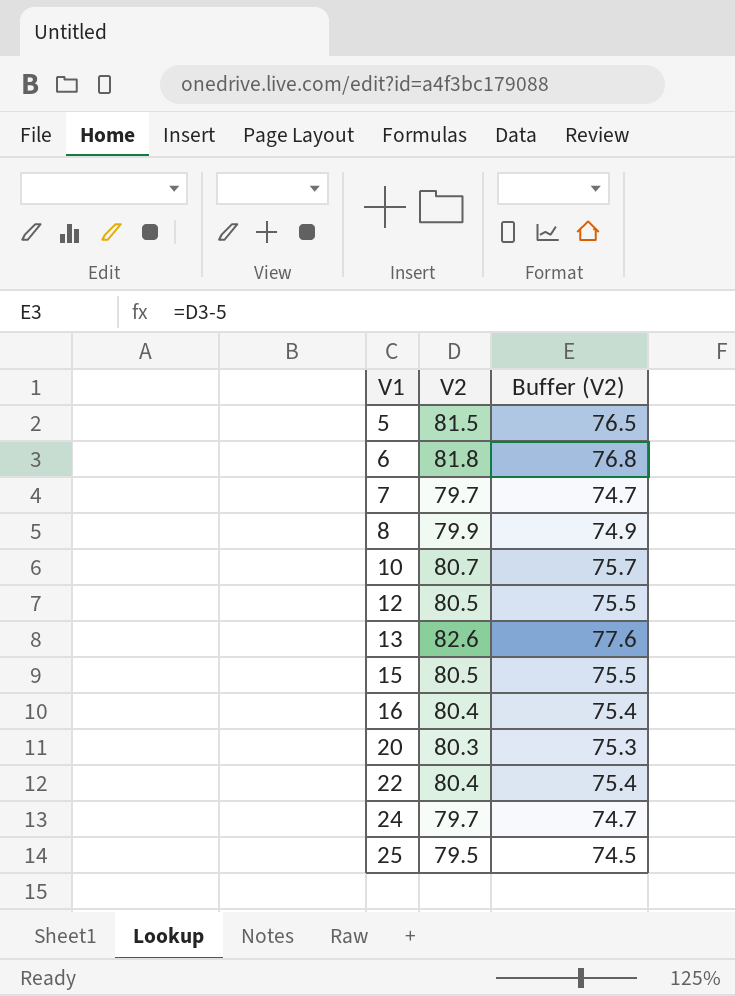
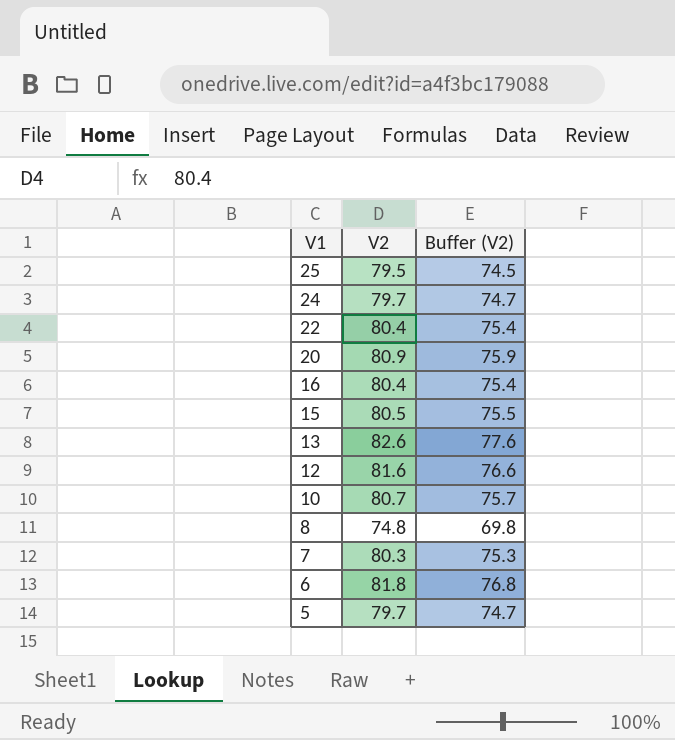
row order: V1 ascending -> V1 descending
20 | V2: 80.3 -> 80.9
20 | Buffer (V2): 75.3 -> 75.9
12 | V2: 80.5 -> 81.6
12 | Buffer (V2): 75.5 -> 76.6
8 | V2: 79.9 -> 74.8
8 | Buffer (V2): 74.9 -> 69.8
7 | V2: 79.7 -> 80.3
7 | Buffer (V2): 74.7 -> 75.3
5 | V2: 81.5 -> 79.7
5 | Buffer (V2): 76.5 -> 74.7

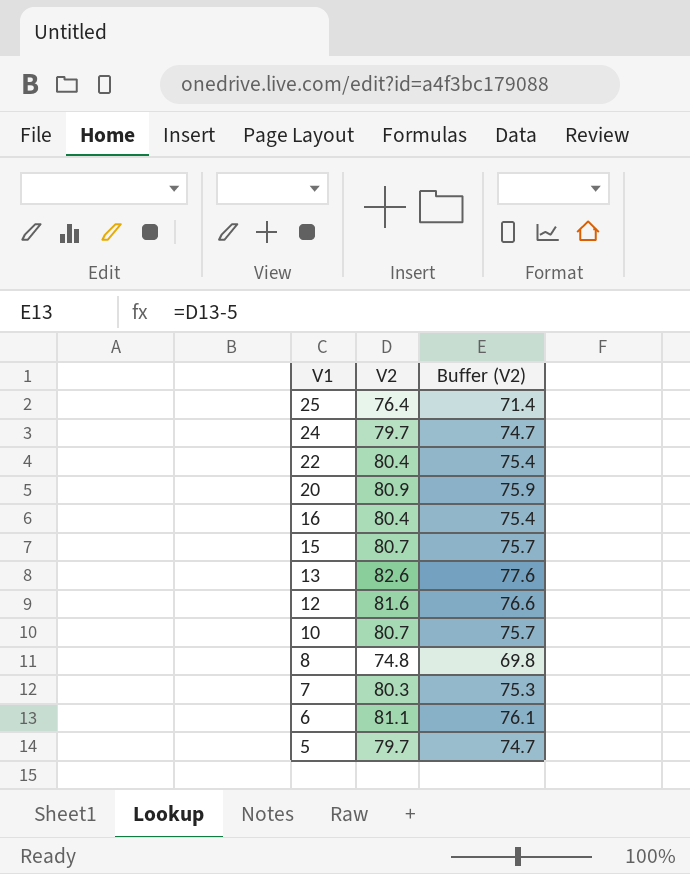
25 | V2: 79.5 -> 76.4
25 | Buffer (V2): 74.5 -> 71.4
15 | V2: 80.5 -> 80.7
15 | Buffer (V2): 75.5 -> 75.7
6 | V2: 81.8 -> 81.1
6 | Buffer (V2): 76.8 -> 76.1

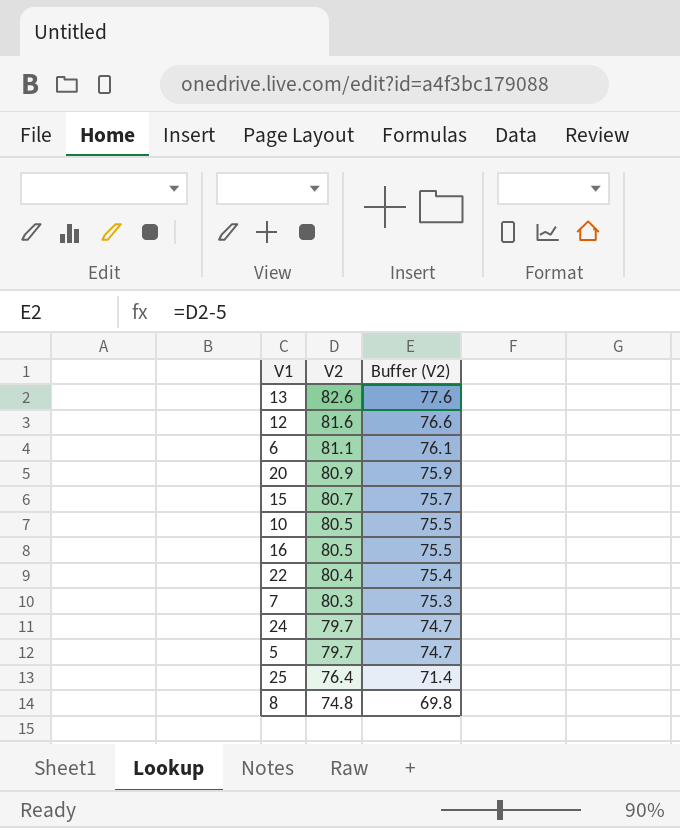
row order: V1 descending -> V2 descending
10 | V2: 80.7 -> 80.5
10 | Buffer (V2): 75.7 -> 75.5
16 | V2: 80.4 -> 80.5
16 | Buffer (V2): 75.4 -> 75.5

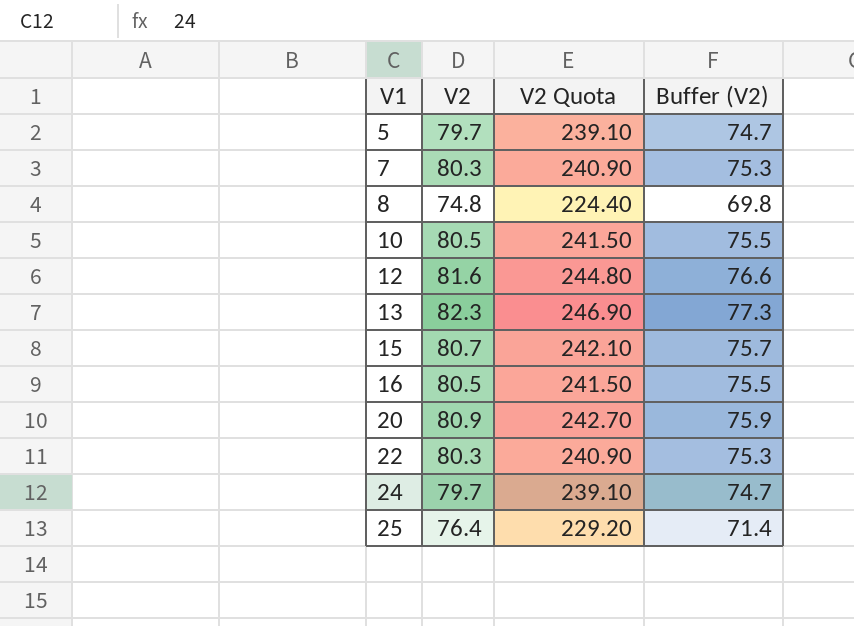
row order: V2 descending -> V1 ascending
column V2 Quota | formula: none -> [V2] * 3
row 6: 81.1 | 76.1 -> none
13 | V2: 82.6 -> 82.3
13 | Buffer (V2): 77.6 -> 77.3
22 | V2: 80.4 -> 80.3
22 | Buffer (V2): 75.4 -> 75.3

